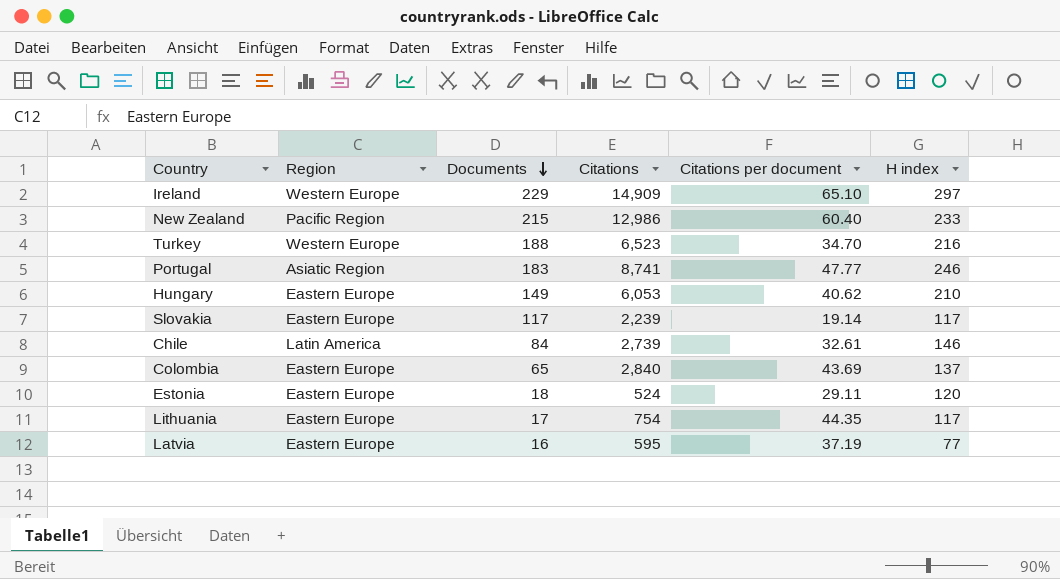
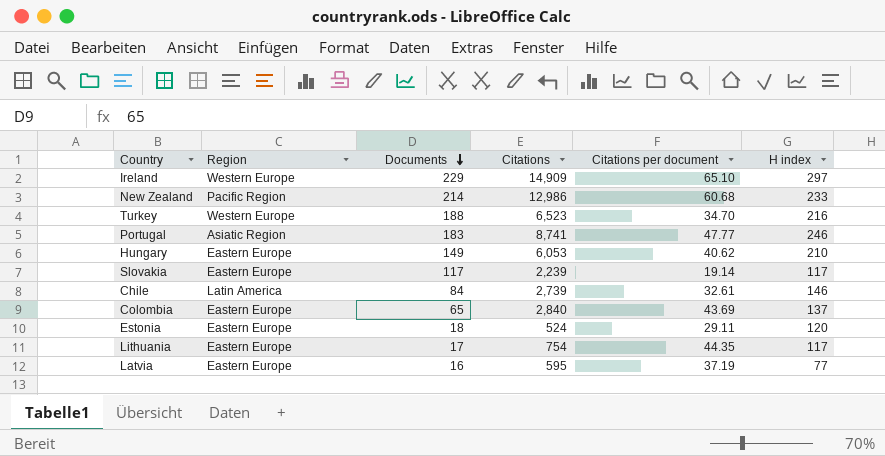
New Zealand | Documents: 215 -> 214
New Zealand | Citations per document: 60.40 -> 60.68

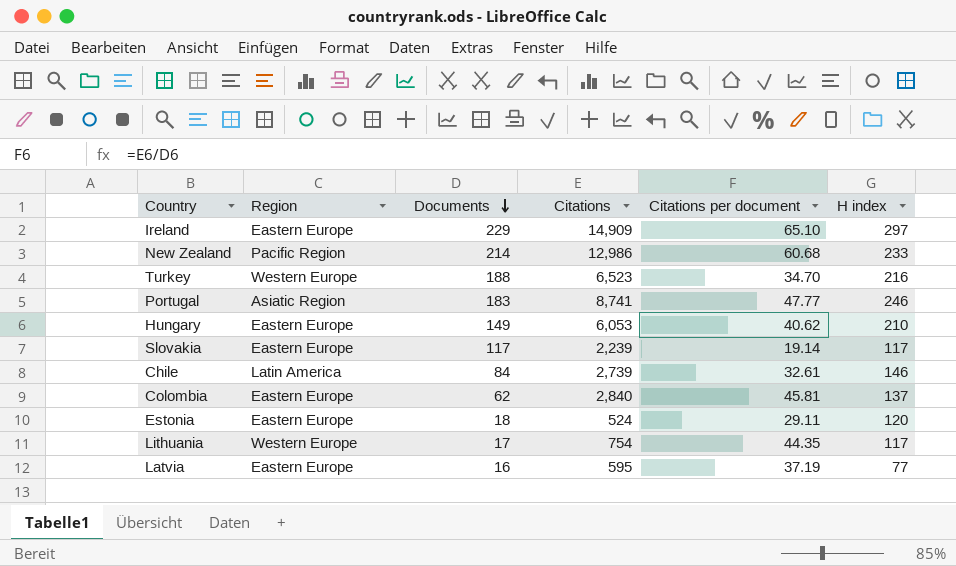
Ireland | Region: Western Europe -> Eastern Europe
Colombia | Documents: 65 -> 62
Colombia | Citations per document: 43.69 -> 45.81
Lithuania | Region: Eastern Europe -> Western Europe

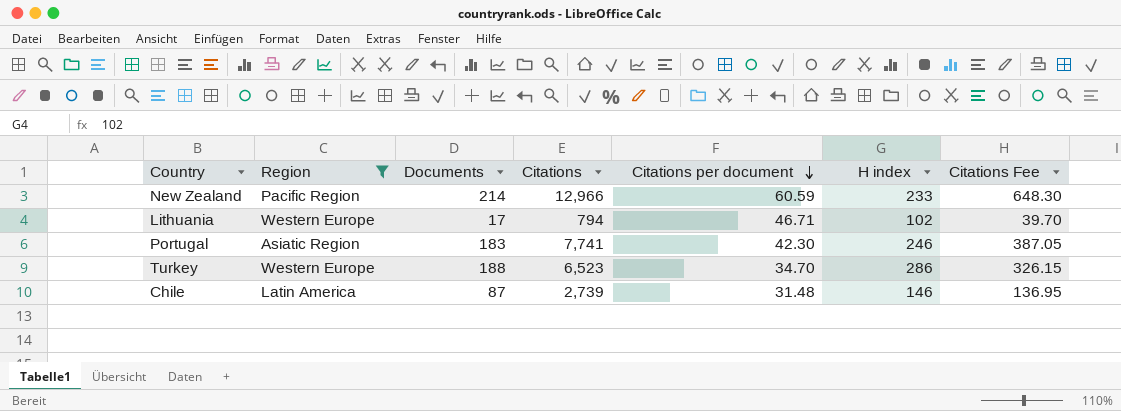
filter: none -> Region != Eastern Europe
row order: Documents descending -> Citations per document descending
column Citations Fee | formula: none -> [Citations] * 0.05
New Zealand | Citations: 12,986 -> 12,966
New Zealand | Citations per document: 60.68 -> 60.59
Lithuania | Citations: 754 -> 794
Lithuania | Citations per document: 44.35 -> 46.71
Lithuania | H index: 117 -> 102
Portugal | Citations: 8,741 -> 7,741
Portugal | Citations per document: 47.77 -> 42.30
Turkey | H index: 216 -> 286
Chile | Documents: 84 -> 87
Chile | Citations per document: 32.61 -> 31.48

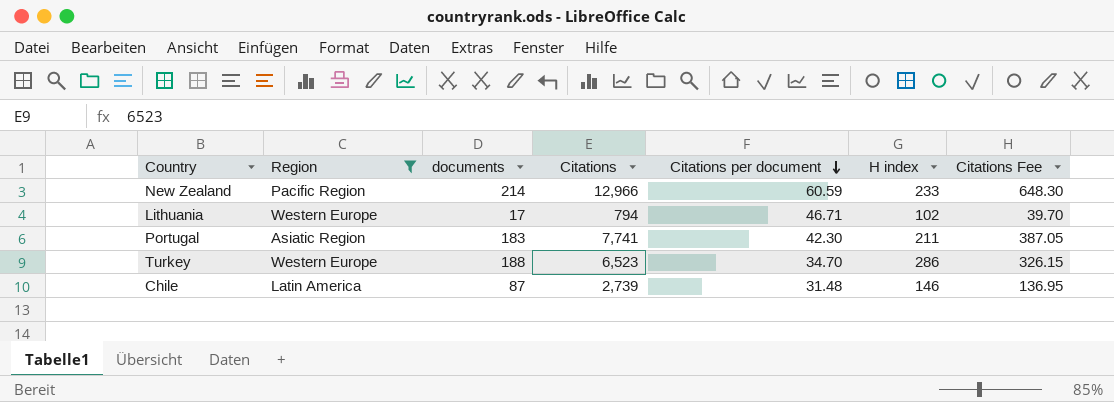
column name: Documents -> documents
Portugal | H index: 246 -> 211

